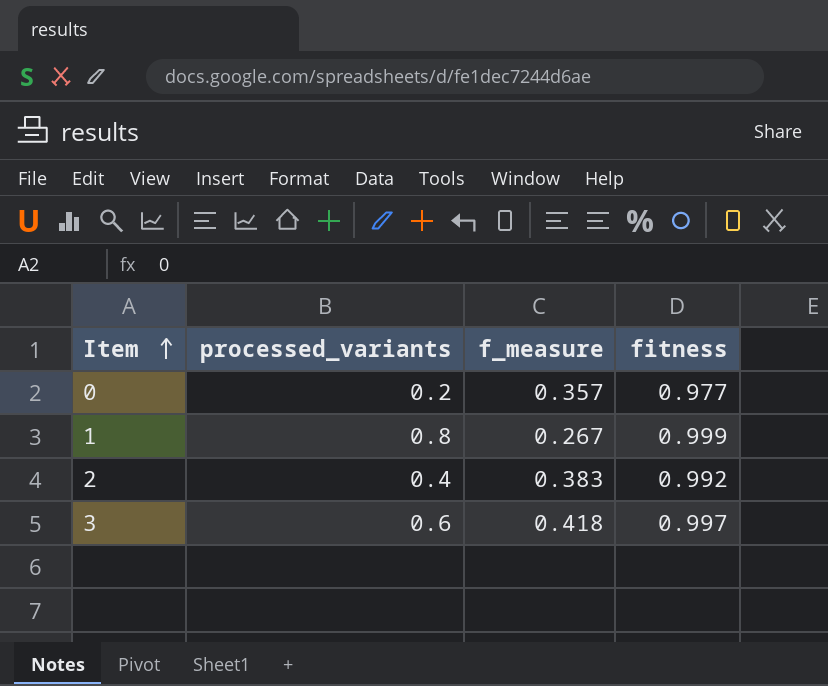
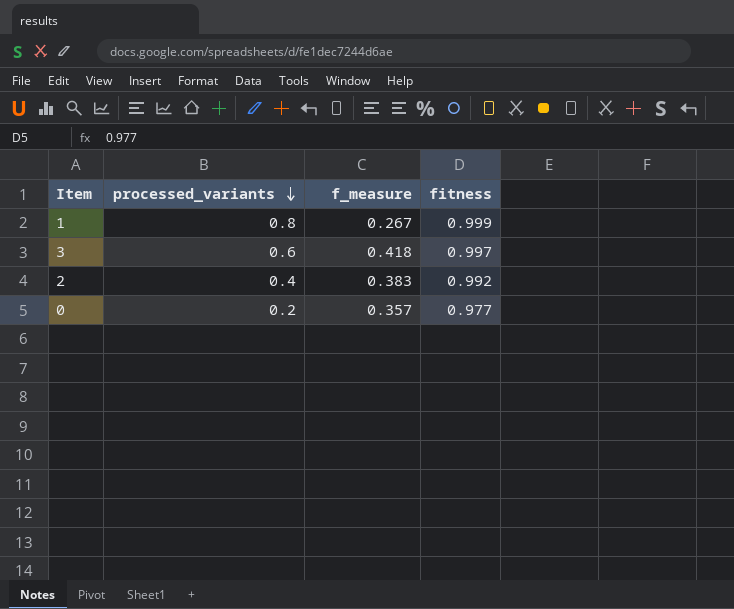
row order: Item ascending -> processed_variants descending

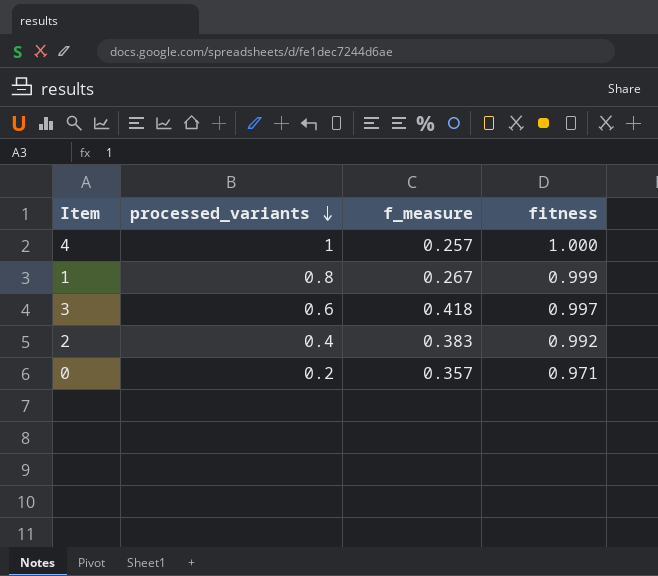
row 4: none -> 1 | 0.257 | 1.000
0 | fitness: 0.977 -> 0.971

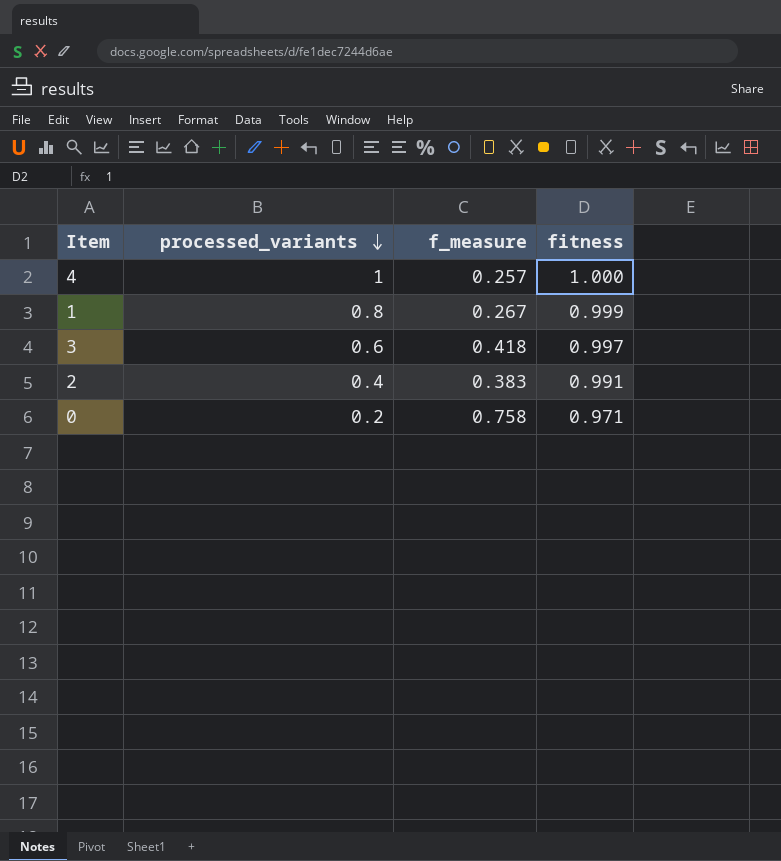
2 | fitness: 0.992 -> 0.991
0 | f_measure: 0.357 -> 0.758

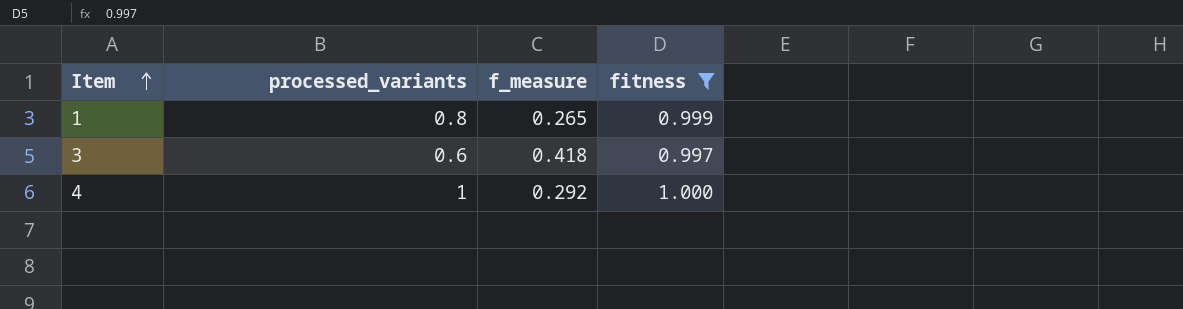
filter: none -> fitness >= 0.997
row order: processed_variants descending -> Item ascending
1 | f_measure: 0.267 -> 0.265
4 | f_measure: 0.257 -> 0.292

